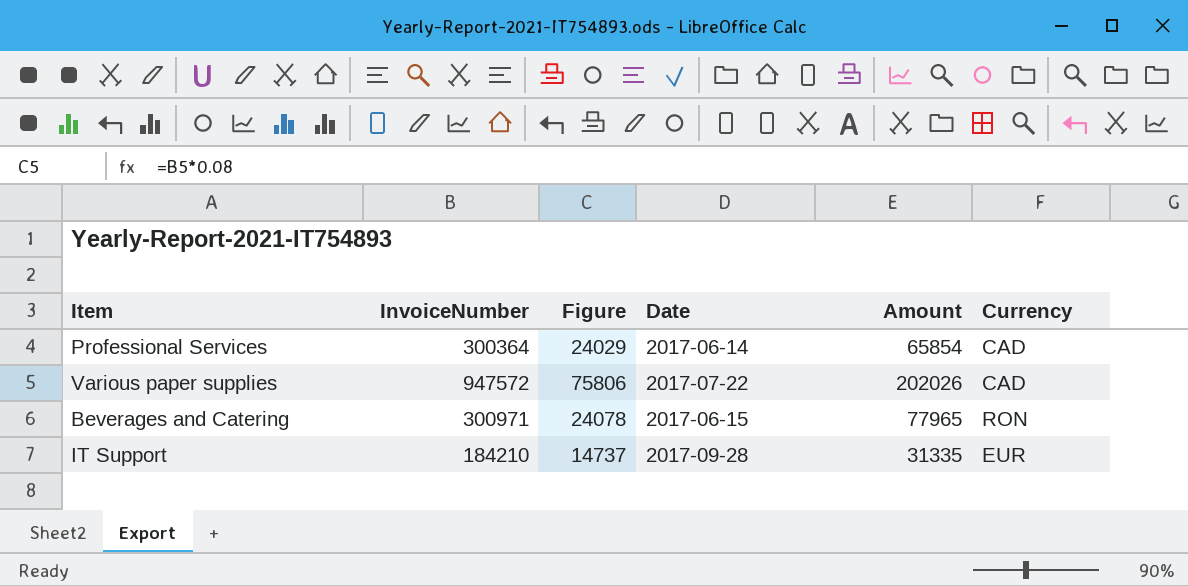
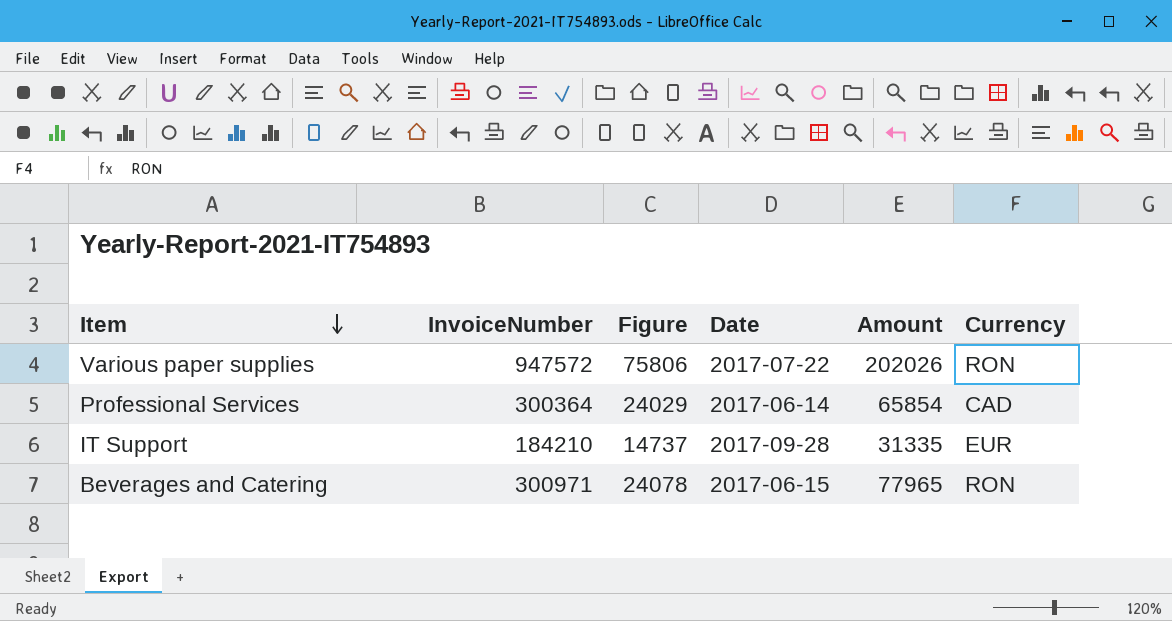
row order: none -> Item descending
Various paper supplies | Currency: CAD -> RON

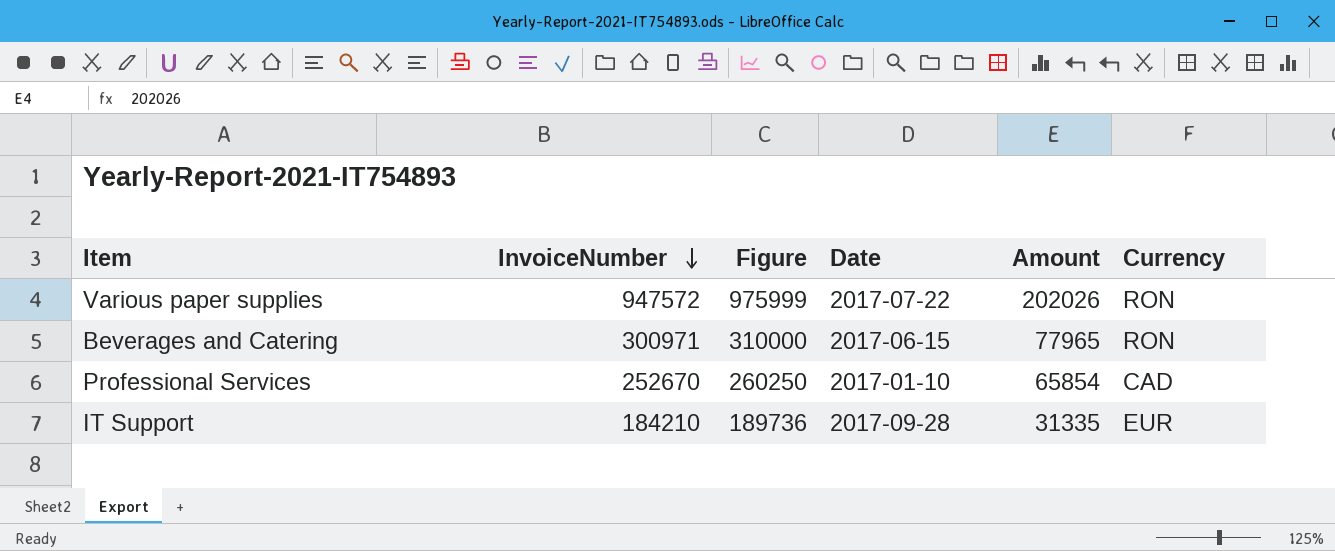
row order: Item descending -> InvoiceNumber descending
column Figure | formula: [InvoiceNumber] * 0.08 -> [InvoiceNumber] * 1.03
Professional Services | InvoiceNumber: 300364 -> 252670
Professional Services | Date: 2017-06-14 -> 2017-01-10

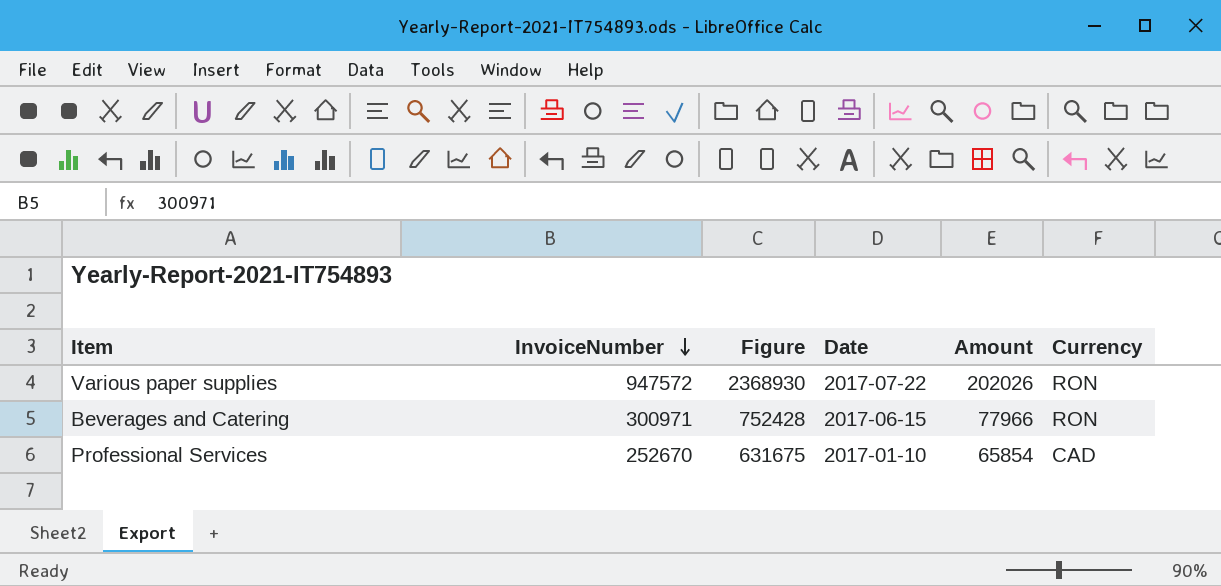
column Figure | formula: [InvoiceNumber] * 1.03 -> [InvoiceNumber] * 2.5
row IT Support: 184210 | 189736 | 2017-09-28 | 31335 | EUR -> none
Beverages and Catering | Amount: 77965 -> 77966

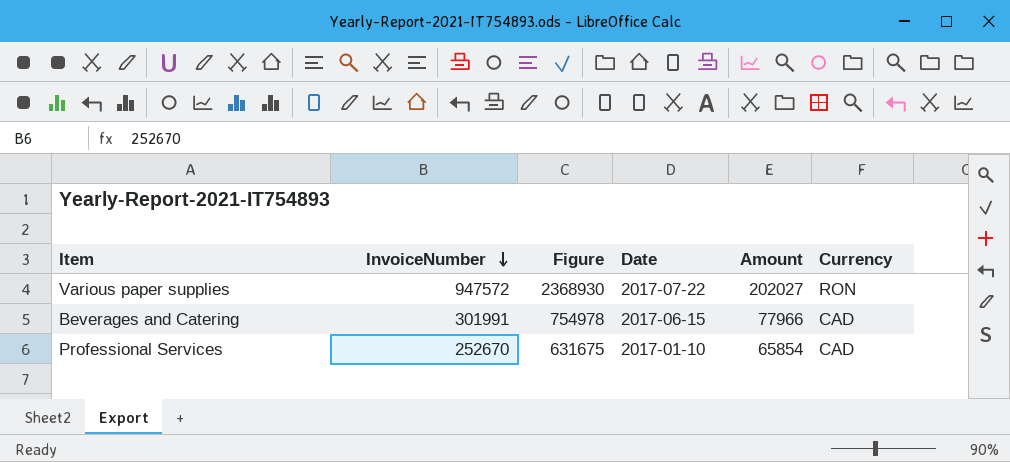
Various paper supplies | Amount: 202026 -> 202027
Beverages and Catering | InvoiceNumber: 300971 -> 301991
Beverages and Catering | Figure: 752428 -> 754978
Beverages and Catering | Currency: RON -> CAD

